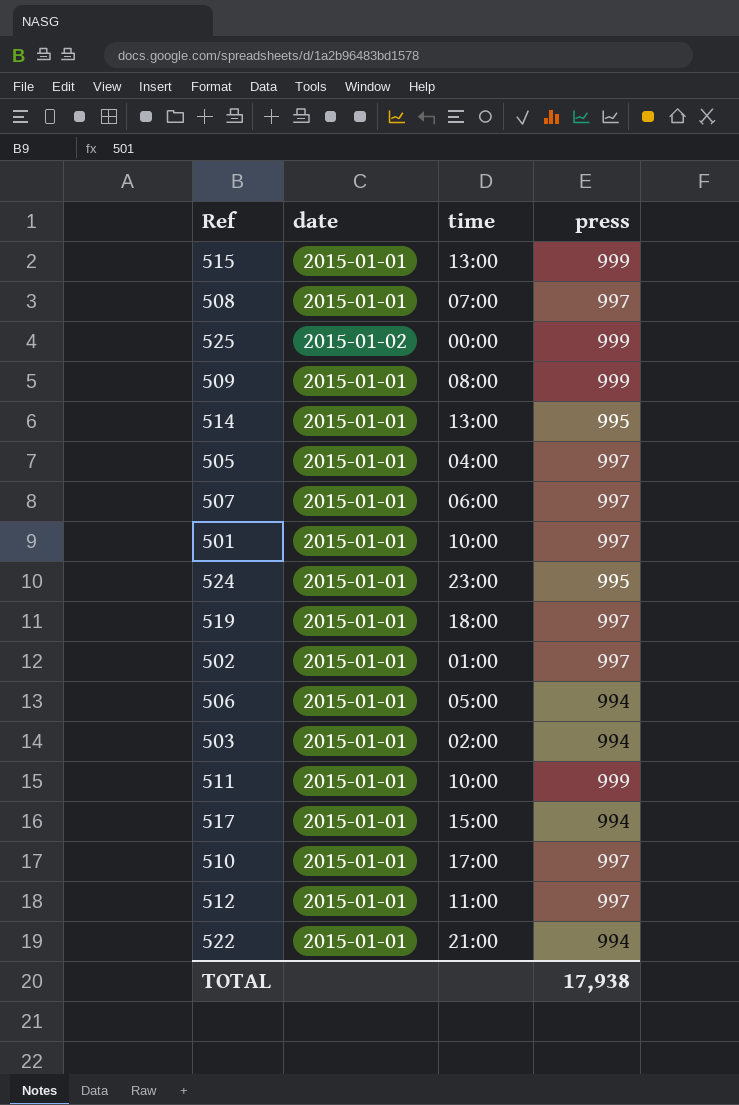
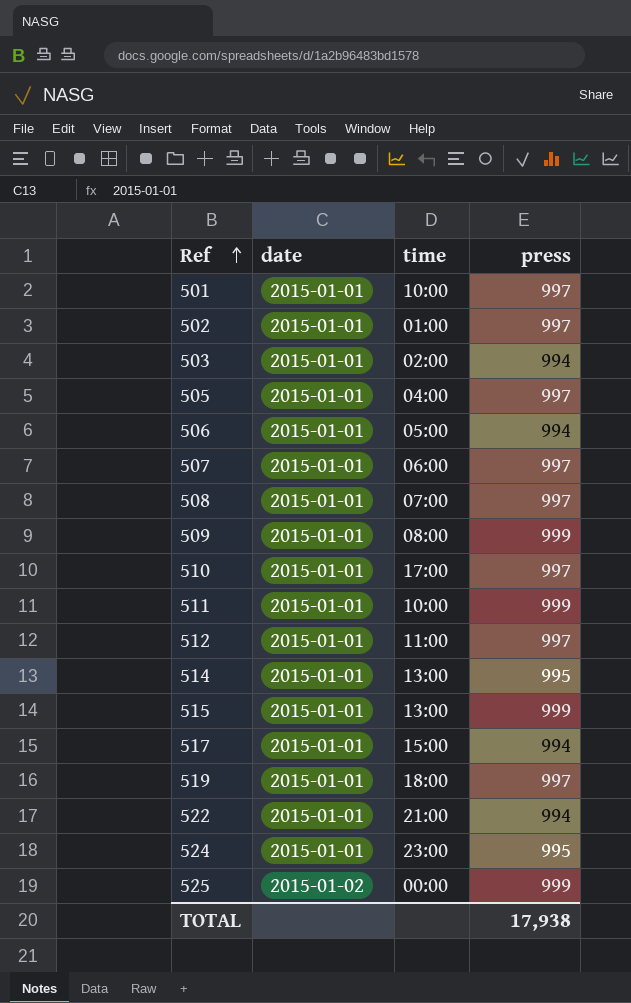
row order: none -> Ref ascending

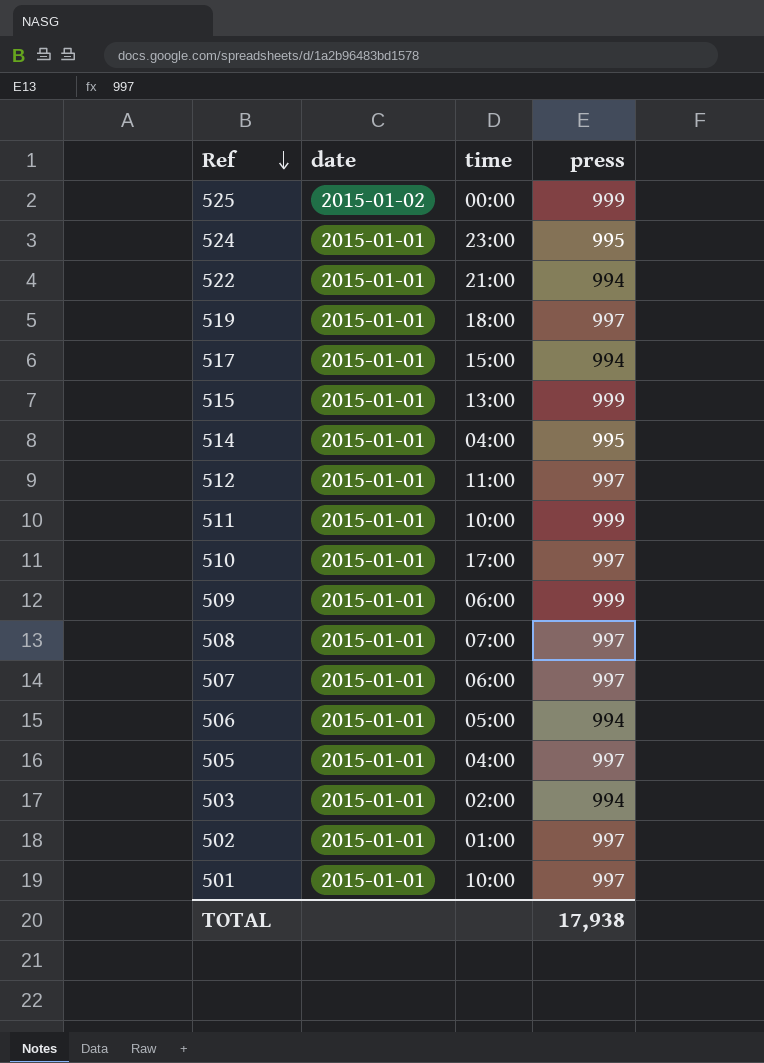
row order: Ref ascending -> Ref descending
514 | time: 13:00 -> 04:00
509 | time: 08:00 -> 06:00

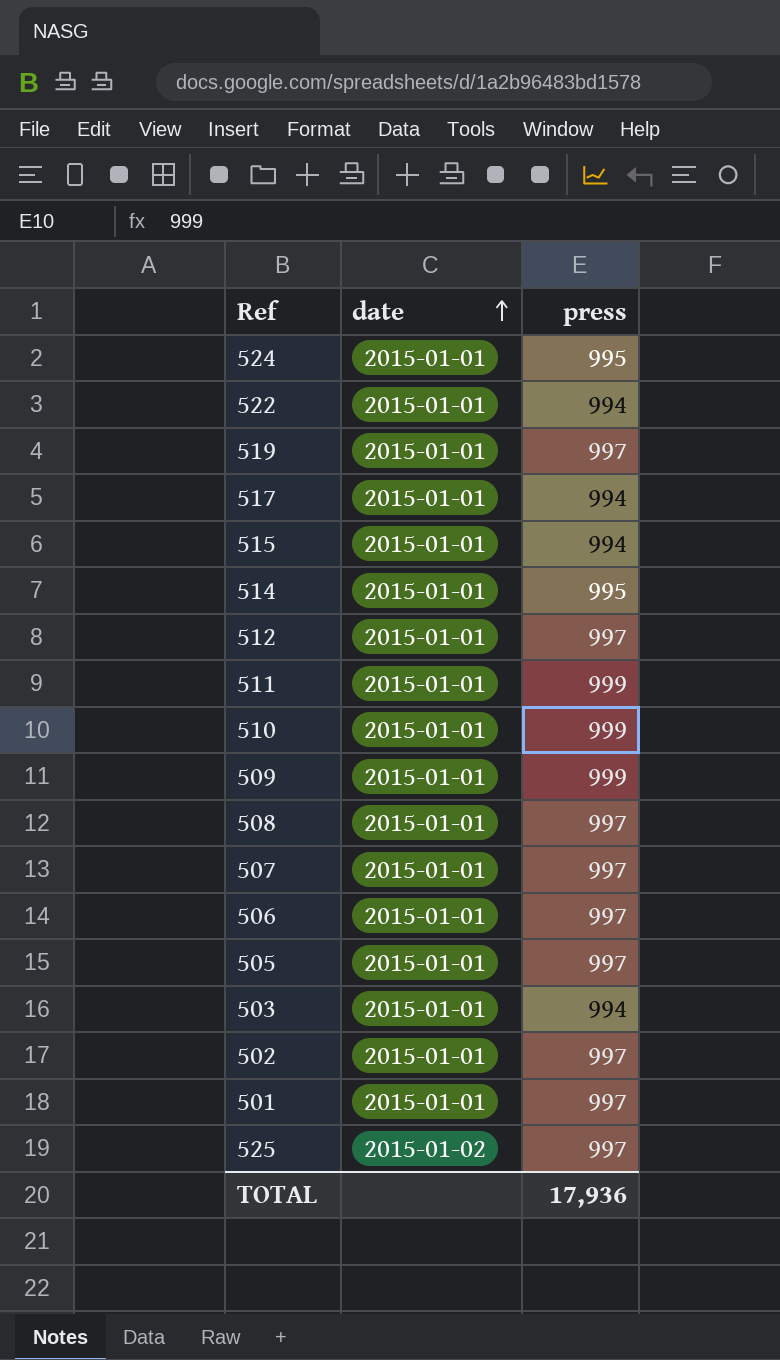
row order: Ref descending -> date ascending
column time | position: 3 -> none
515 | press: 999 -> 994
510 | press: 997 -> 999
506 | press: 994 -> 997
525 | press: 999 -> 997
TOTAL | press: 17,938 -> 17,936

